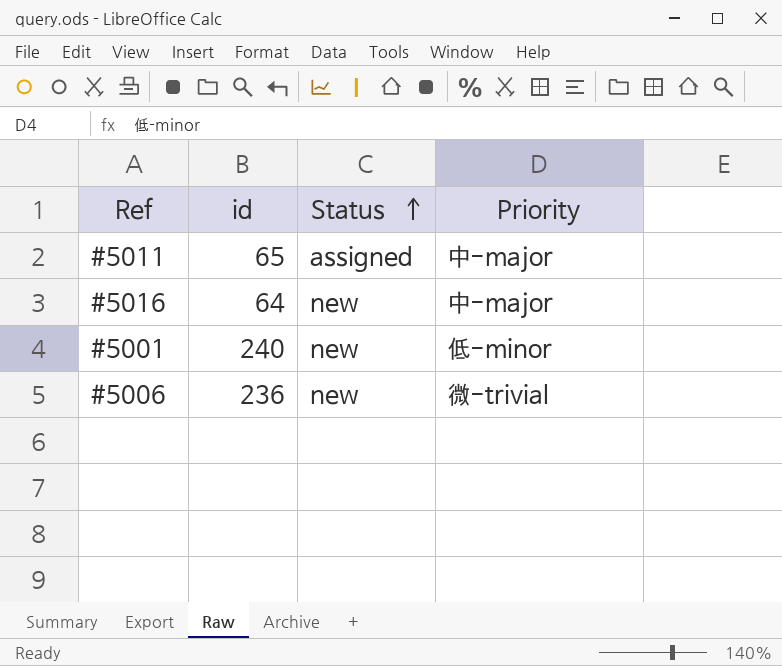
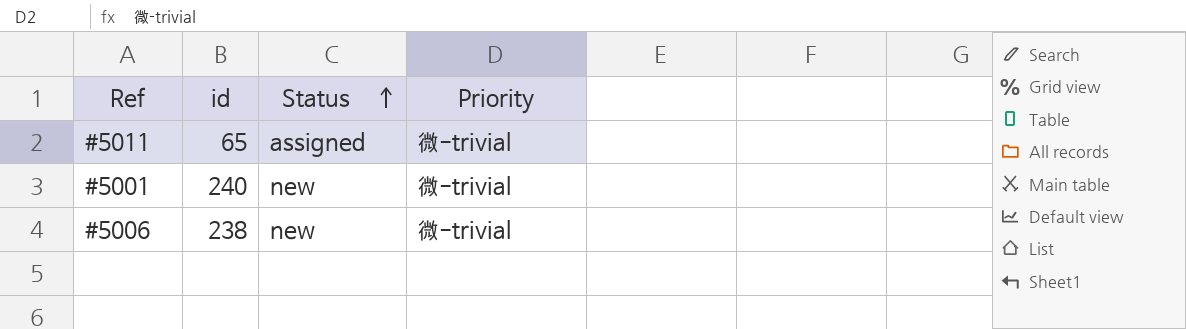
row #5016: 64 | new | 中-major -> none
#5011 | Priority: 中-major -> 微-trivial
#5001 | Priority: 低-minor -> 微-trivial
#5006 | id: 236 -> 238

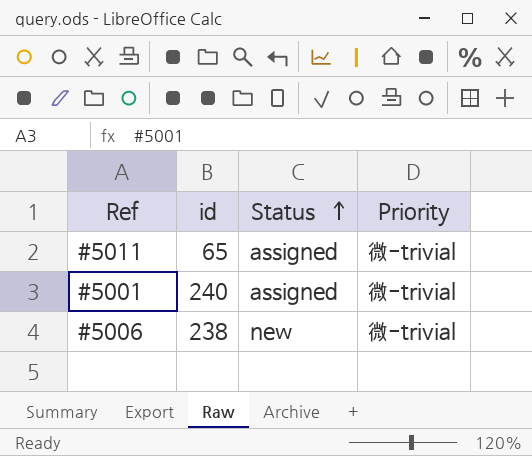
#5001 | Status: new -> assigned

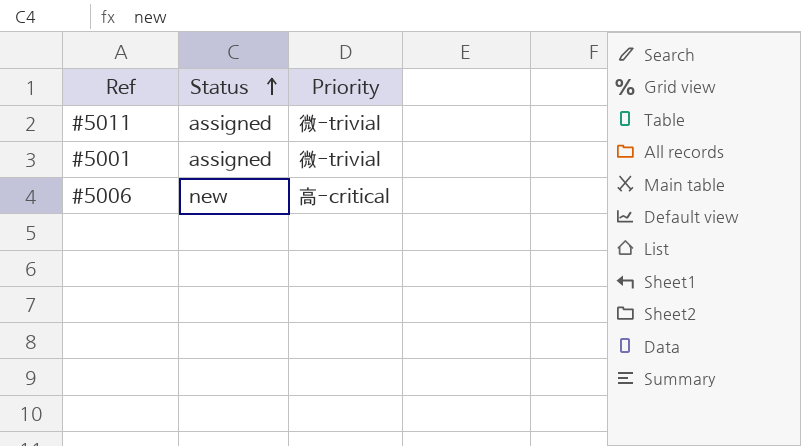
column id | position: 2 -> none
#5006 | Priority: 微-trivial -> 高-critical

